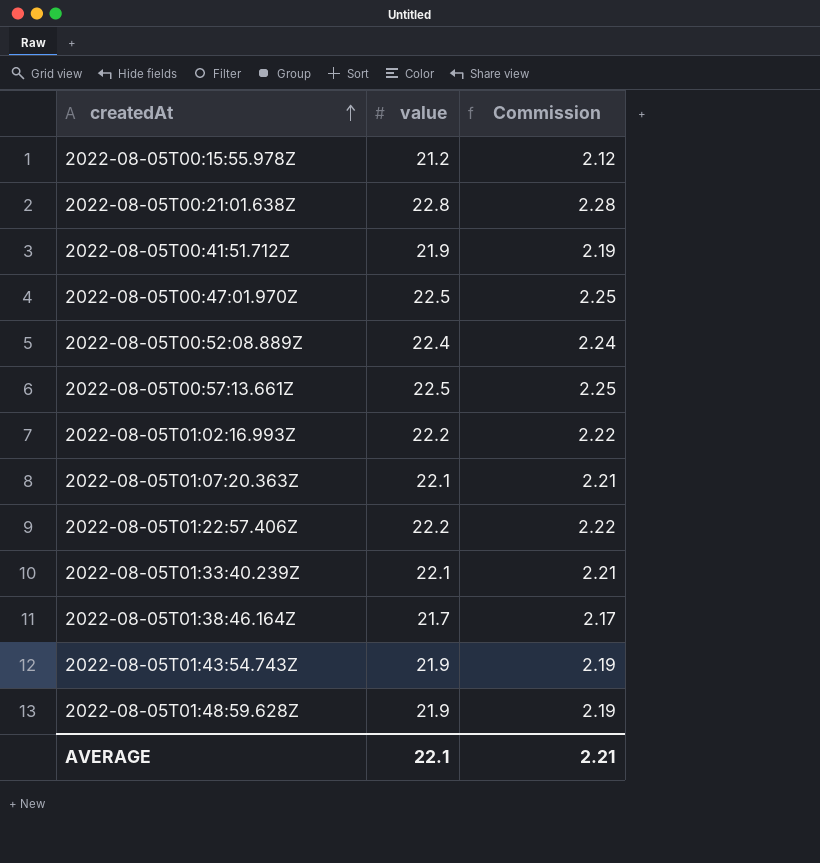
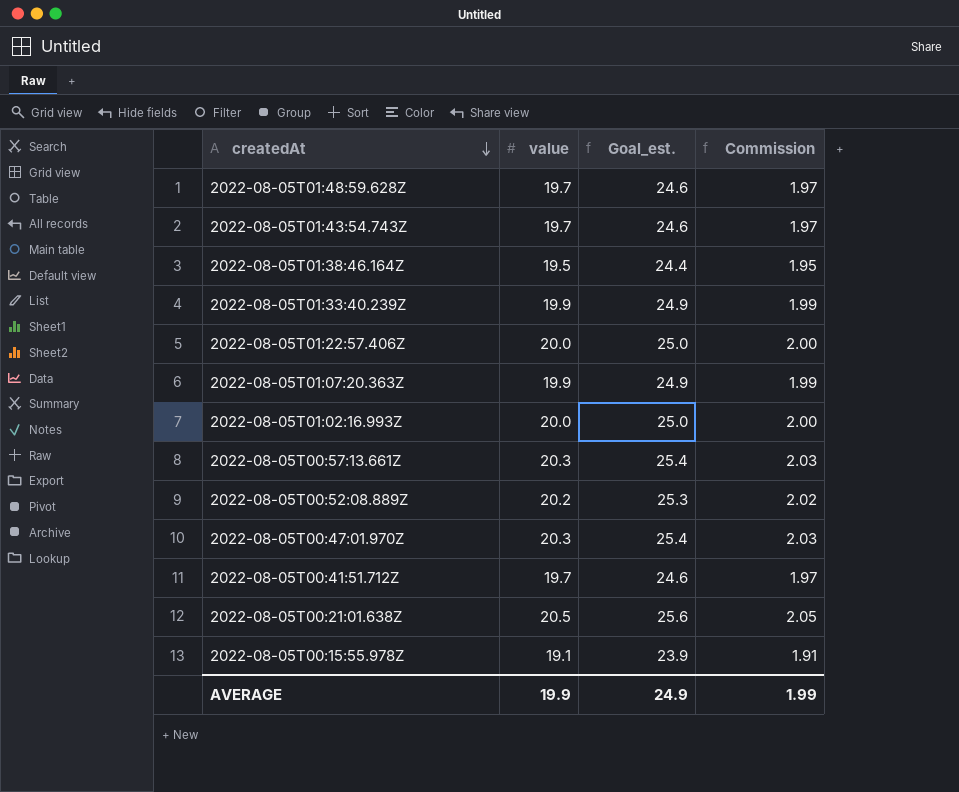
row order: createdAt ascending -> createdAt descending
column Goal_est. | formula: none -> [value] * 1.25
2022-08-05T01:48:59.628Z | value: 21.9 -> 19.7
2022-08-05T01:48:59.628Z | Commission: 2.19 -> 1.97
2022-08-05T01:43:54.743Z | value: 21.9 -> 19.7
2022-08-05T01:43:54.743Z | Commission: 2.19 -> 1.97
2022-08-05T01:38:46.164Z | value: 21.7 -> 19.5
2022-08-05T01:38:46.164Z | Commission: 2.17 -> 1.95
2022-08-05T01:33:40.239Z | value: 22.1 -> 19.9
2022-08-05T01:33:40.239Z | Commission: 2.21 -> 1.99
2022-08-05T01:22:57.406Z | value: 22.2 -> 20.0
2022-08-05T01:22:57.406Z | Commission: 2.22 -> 2.00
2022-08-05T01:07:20.363Z | value: 22.1 -> 19.9
2022-08-05T01:07:20.363Z | Commission: 2.21 -> 1.99
2022-08-05T01:02:16.993Z | value: 22.2 -> 20.0
2022-08-05T01:02:16.993Z | Commission: 2.22 -> 2.00
2022-08-05T00:57:13.661Z | value: 22.5 -> 20.3
2022-08-05T00:57:13.661Z | Commission: 2.25 -> 2.03
2022-08-05T00:52:08.889Z | value: 22.4 -> 20.2
2022-08-05T00:52:08.889Z | Commission: 2.24 -> 2.02
2022-08-05T00:47:01.970Z | value: 22.5 -> 20.3
2022-08-05T00:47:01.970Z | Commission: 2.25 -> 2.03
2022-08-05T00:41:51.712Z | value: 21.9 -> 19.7
2022-08-05T00:41:51.712Z | Commission: 2.19 -> 1.97
2022-08-05T00:21:01.638Z | value: 22.8 -> 20.5
2022-08-05T00:21:01.638Z | Commission: 2.28 -> 2.05
2022-08-05T00:15:55.978Z | value: 21.2 -> 19.1
2022-08-05T00:15:55.978Z | Commission: 2.12 -> 1.91
AVERAGE | value: 22.1 -> 19.9
AVERAGE | Commission: 2.21 -> 1.99

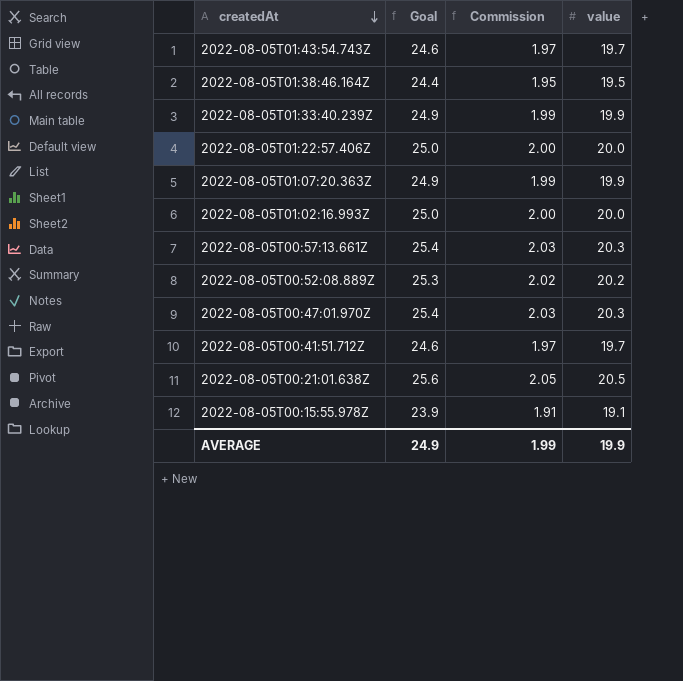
column name: Goal_est. -> Goal
column value | position: 2 -> 4
row 2022-08-05T01:48:59.628Z: 19.7 | 24.6 | 1.97 -> none

